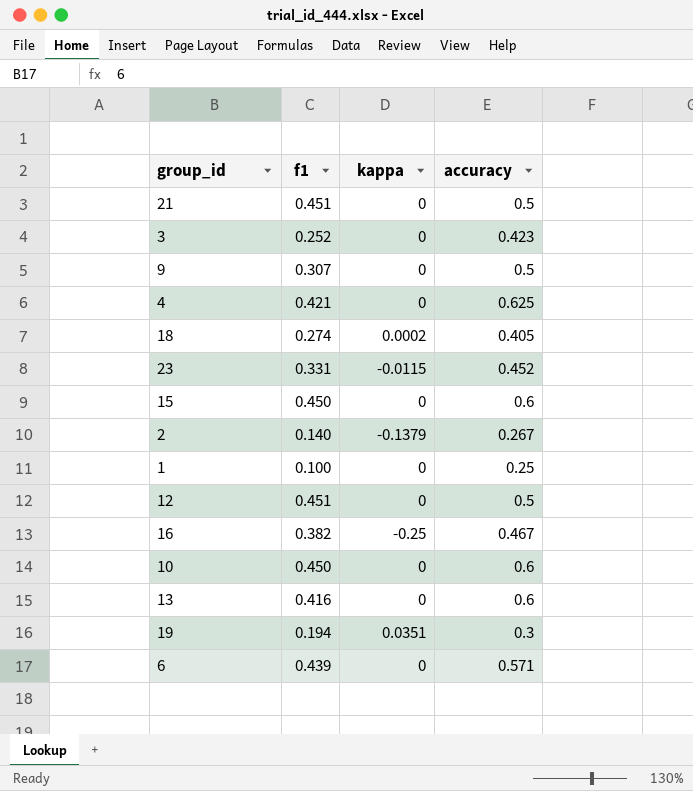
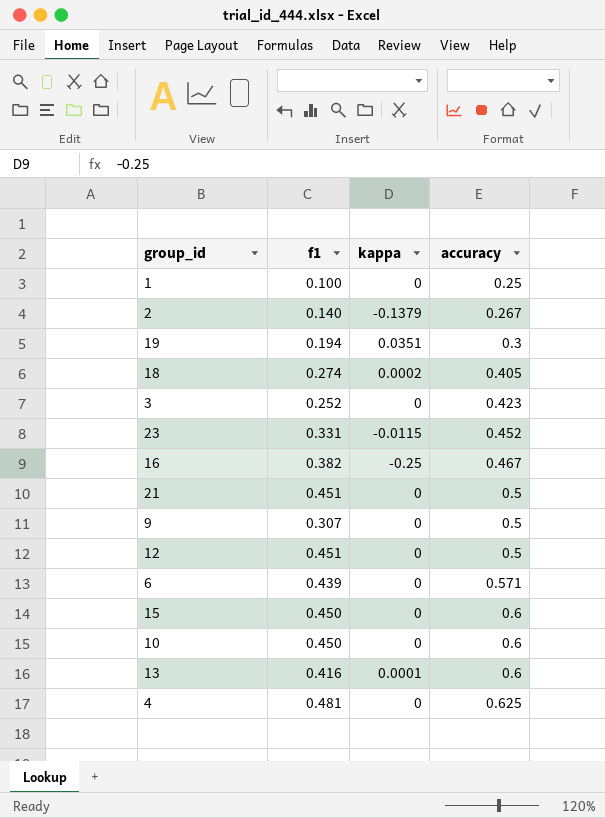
row order: none -> accuracy ascending
13 | kappa: 0 -> 0.0001
4 | f1: 0.421 -> 0.481

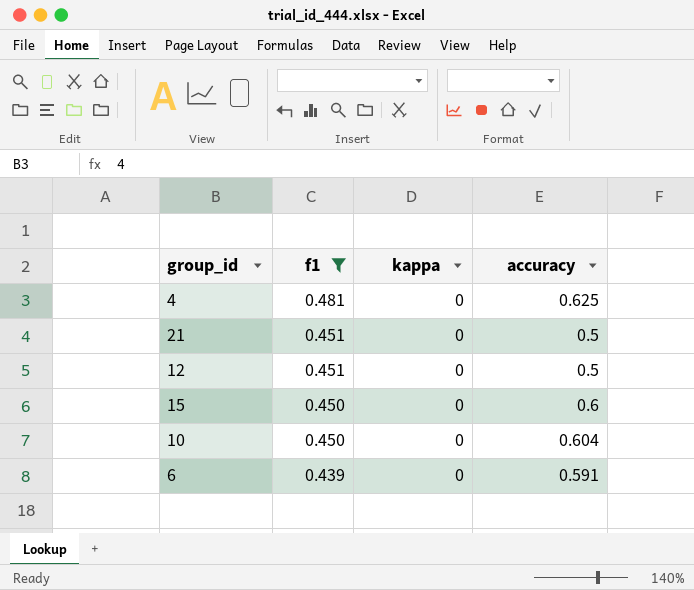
filter: none -> f1 >= 0.439
row order: accuracy ascending -> f1 descending
10 | accuracy: 0.6 -> 0.604
6 | accuracy: 0.571 -> 0.591

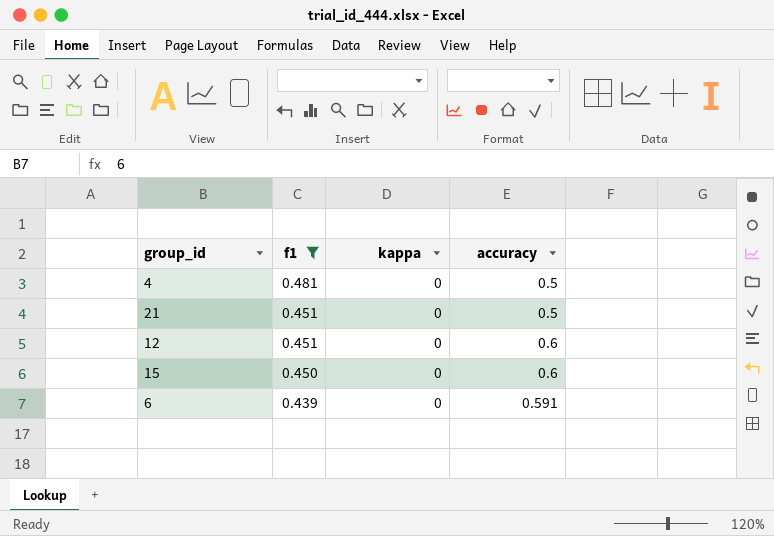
row 10: 0.450 | 0 | 0.604 -> none
4 | accuracy: 0.625 -> 0.5
12 | accuracy: 0.5 -> 0.6

